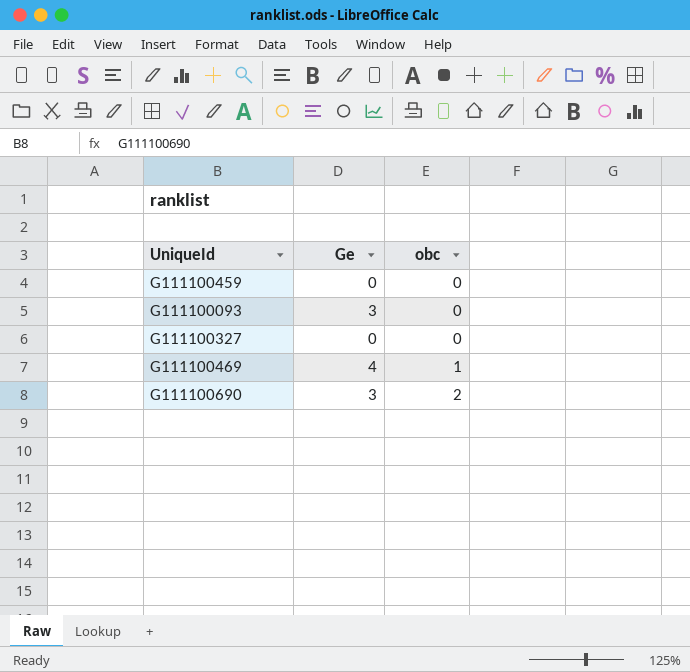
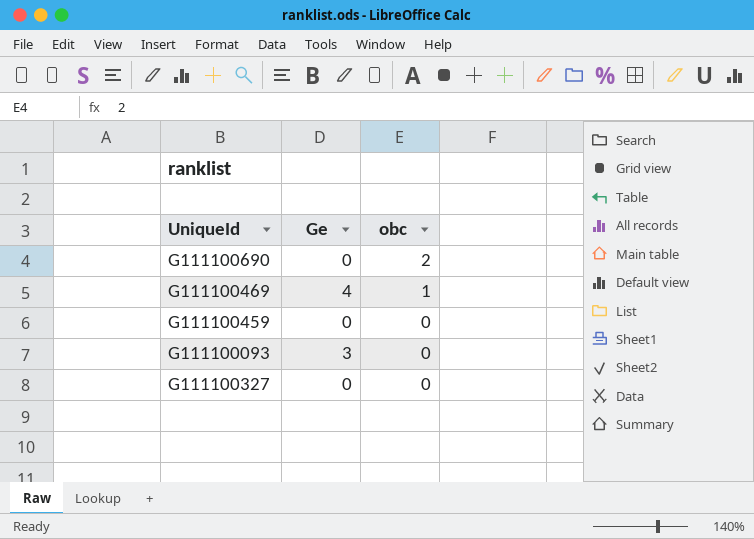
row order: obc ascending -> obc descending
G111100690 | Ge: 3 -> 0

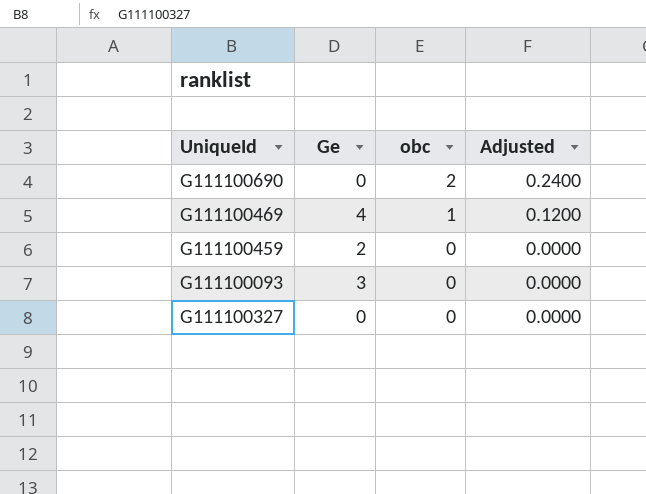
column Adjusted | formula: none -> [obc] * 0.12
G111100459 | Ge: 0 -> 2

